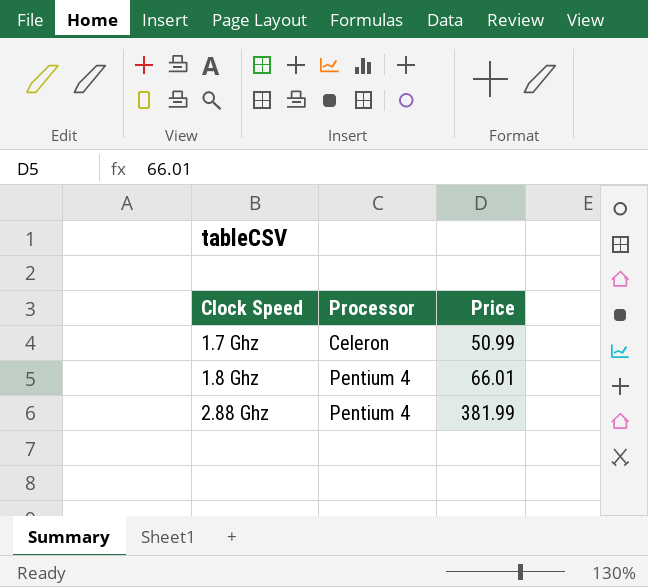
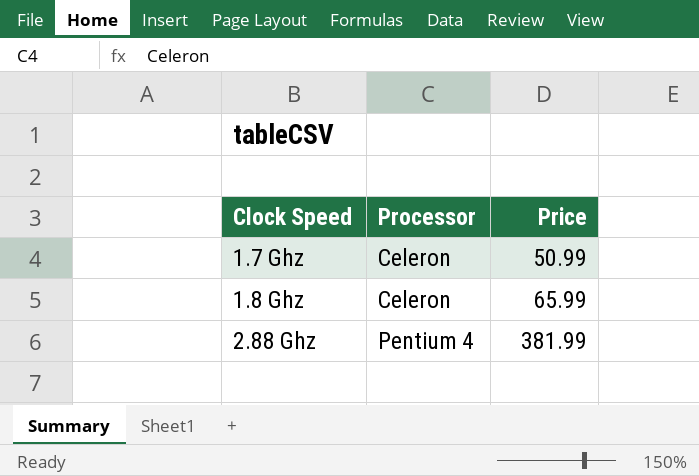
1.8 Ghz | Processor: Pentium 4 -> Celeron
1.8 Ghz | Price: 66.01 -> 65.99

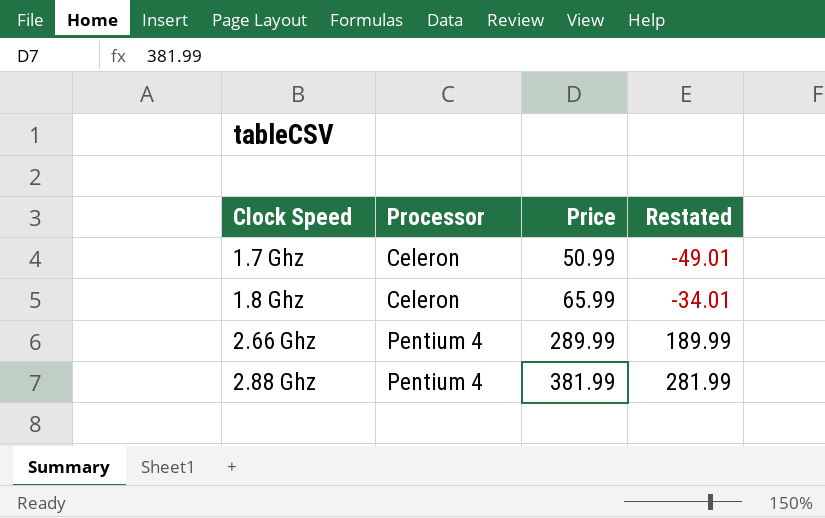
column Restated | formula: none -> [Price] - 100
row 2.66 Ghz: none -> Pentium 4 | 289.99 | 189.99

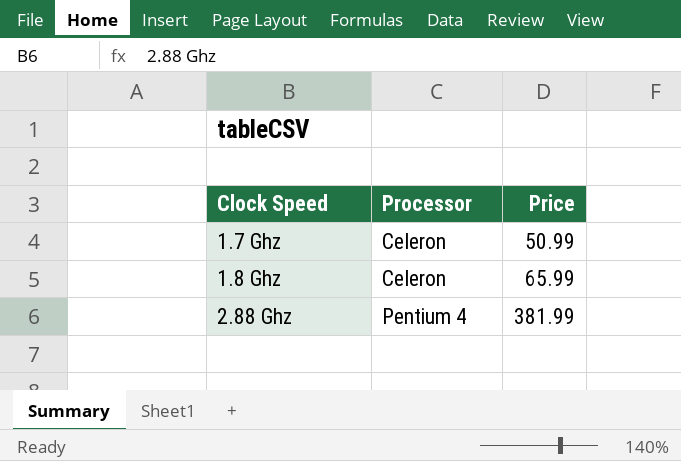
column Restated | formula: [Price] - 100 -> none
row 2.66 Ghz: Pentium 4 | 289.99 | 189.99 -> none

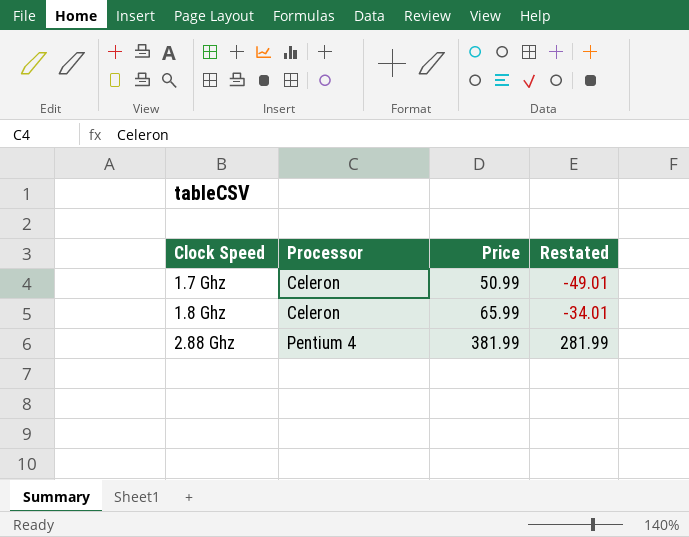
column Restated | formula: none -> [Price] - 100

